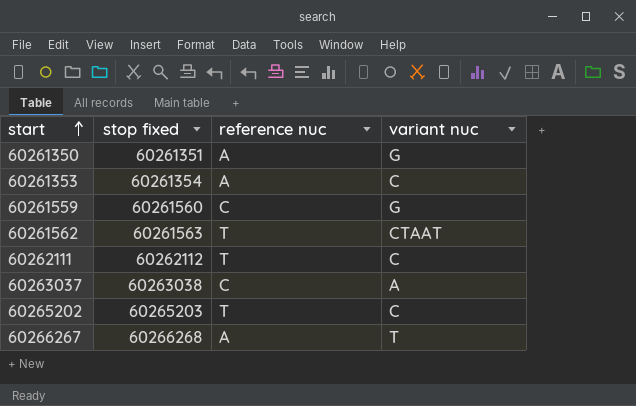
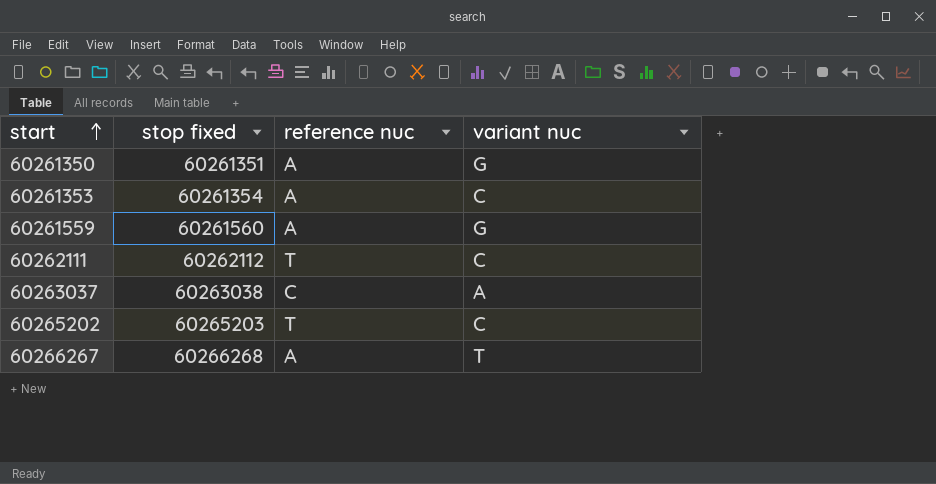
row 60261562: 60261563 | T | CTAAT -> none
60261559 | reference nuc: C -> A

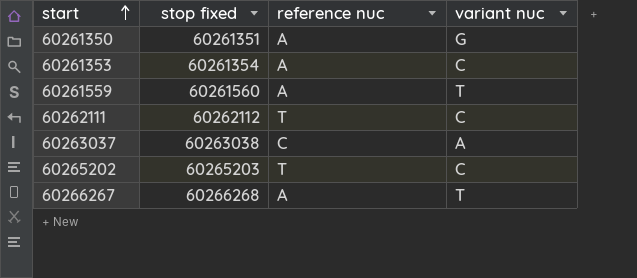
60261559 | variant nuc: G -> T

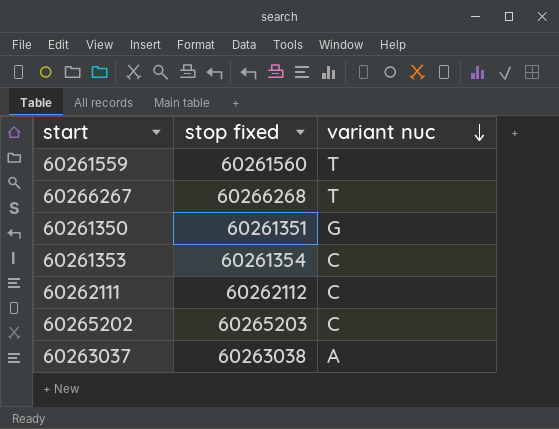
row order: start ascending -> variant nuc descending
column reference nuc | position: 3 -> none

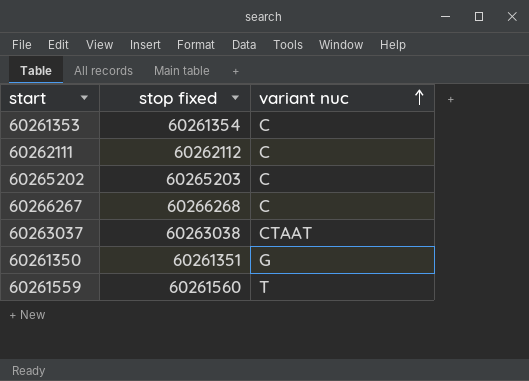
row order: variant nuc descending -> variant nuc ascending
60266267 | variant nuc: T -> C
60263037 | variant nuc: A -> CTAAT

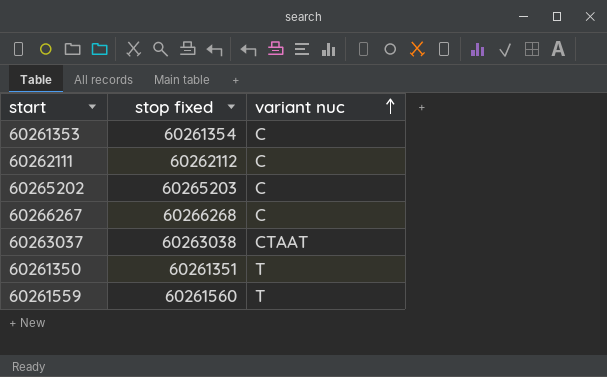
60261350 | variant nuc: G -> T

